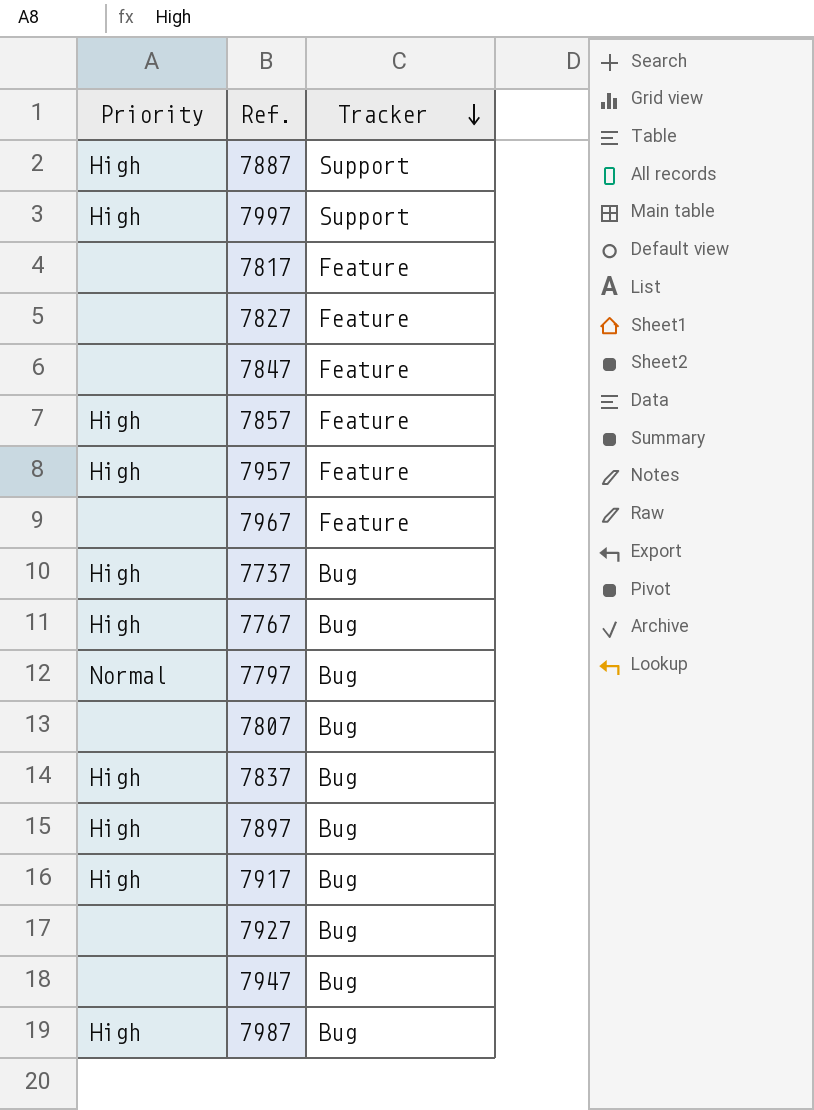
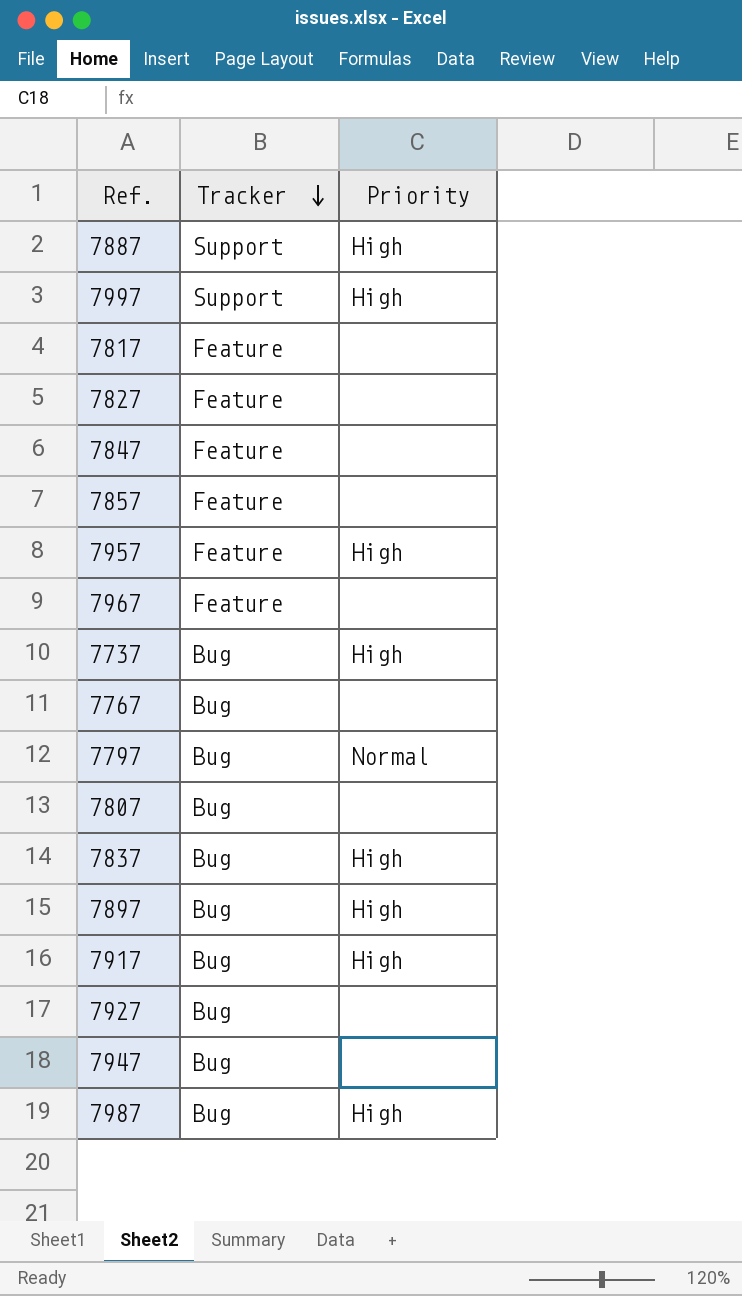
column Priority | position: 1 -> 3
7857 | Priority: High -> none
7767 | Priority: High -> none

